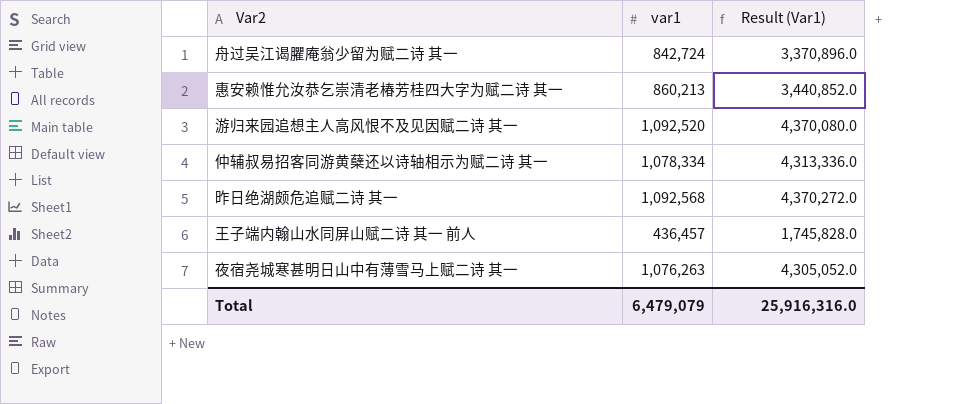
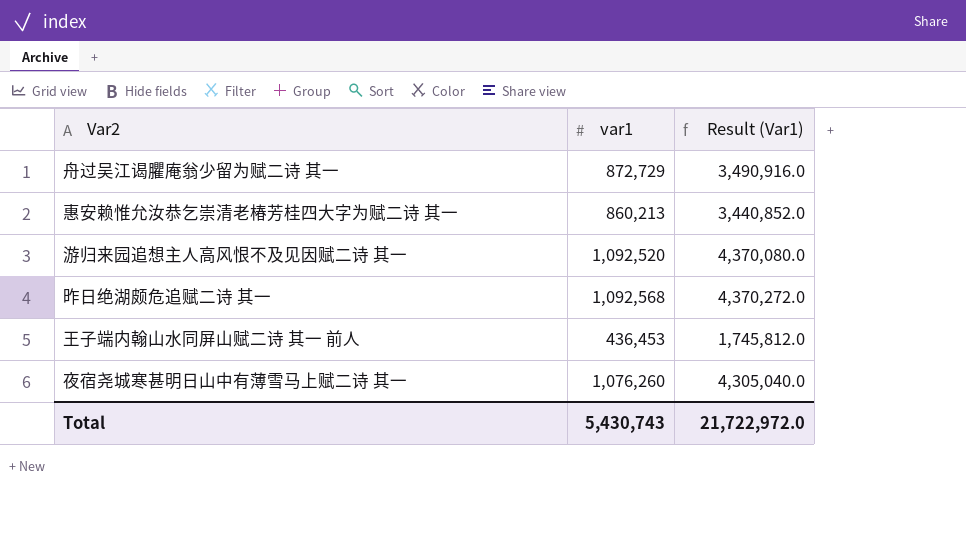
row 仲辅叔易招客同游黄蘖还以诗轴相示为赋二诗 其一: 1,078,334 | 4,313,336.0 -> none
舟过吴江谒臞庵翁少留为赋二诗 其一 | var1: 842,724 -> 872,729
舟过吴江谒臞庵翁少留为赋二诗 其一 | Result (Var1): 3,370,896.0 -> 3,490,916.0
王子端内翰山水同屏山赋二诗 其一 前人 | var1: 436,457 -> 436,453
王子端内翰山水同屏山赋二诗 其一 前人 | Result (Var1): 1,745,828.0 -> 1,745,812.0
夜宿尧城寒甚明日山中有薄雪马上赋二诗 其一 | var1: 1,076,263 -> 1,076,260
夜宿尧城寒甚明日山中有薄雪马上赋二诗 其一 | Result (Var1): 4,305,052.0 -> 4,305,040.0
Total | var1: 6,479,079 -> 5,430,743
Total | Result (Var1): 25,916,316.0 -> 21,722,972.0

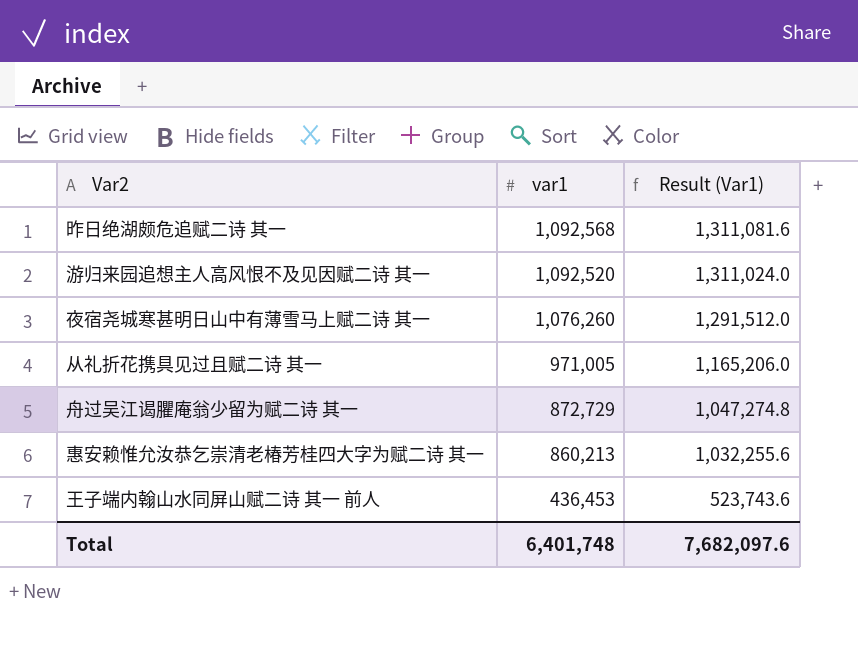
row order: none -> var1 descending
column Result (Var1) | formula: [var1] * 4 -> [var1] * 1.2
row 从礼折花携具见过且赋二诗 其一: none -> 971,005 | 1,165,206.0
Total | var1: 5,430,743 -> 6,401,748
Total | Result (Var1): 21,722,972.0 -> 7,682,097.6

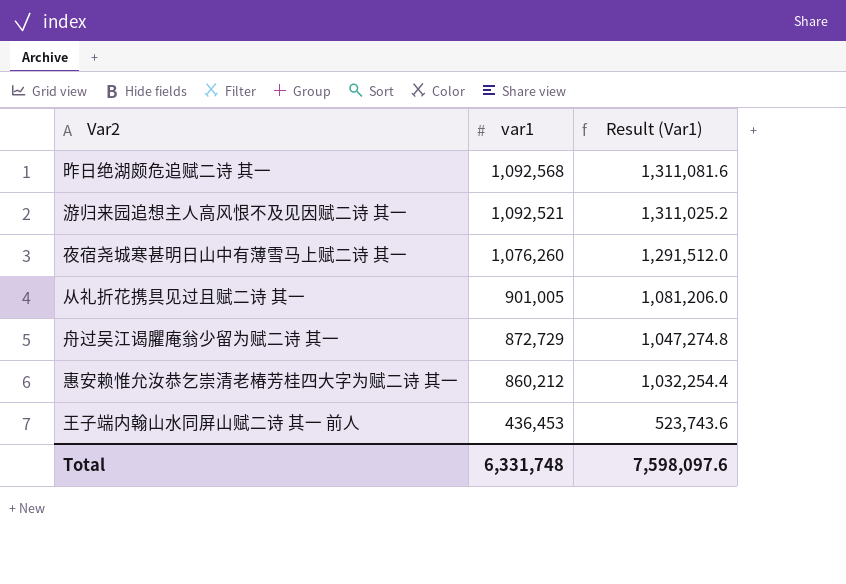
游归来园追想主人高风恨不及见因赋二诗 其一 | var1: 1,092,520 -> 1,092,521
游归来园追想主人高风恨不及见因赋二诗 其一 | Result (Var1): 1,311,024.0 -> 1,311,025.2
从礼折花携具见过且赋二诗 其一 | var1: 971,005 -> 901,005
从礼折花携具见过且赋二诗 其一 | Result (Var1): 1,165,206.0 -> 1,081,206.0
惠安赖惟允汝恭乞崇清老椿芳桂四大字为赋二诗 其一 | var1: 860,213 -> 860,212
惠安赖惟允汝恭乞崇清老椿芳桂四大字为赋二诗 其一 | Result (Var1): 1,032,255.6 -> 1,032,254.4
Total | var1: 6,401,748 -> 6,331,748
Total | Result (Var1): 7,682,097.6 -> 7,598,097.6

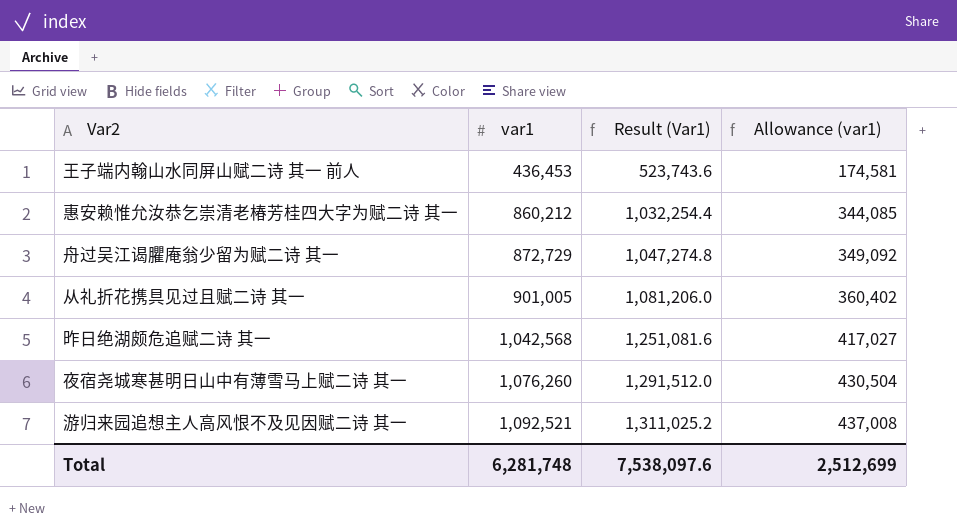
row order: var1 descending -> var1 ascending
column Allowance (var1) | formula: none -> [var1] * 0.4
昨日绝湖颇危追赋二诗 其一 | var1: 1,092,568 -> 1,042,568
昨日绝湖颇危追赋二诗 其一 | Result (Var1): 1,311,081.6 -> 1,251,081.6
Total | var1: 6,331,748 -> 6,281,748
Total | Result (Var1): 7,598,097.6 -> 7,538,097.6

